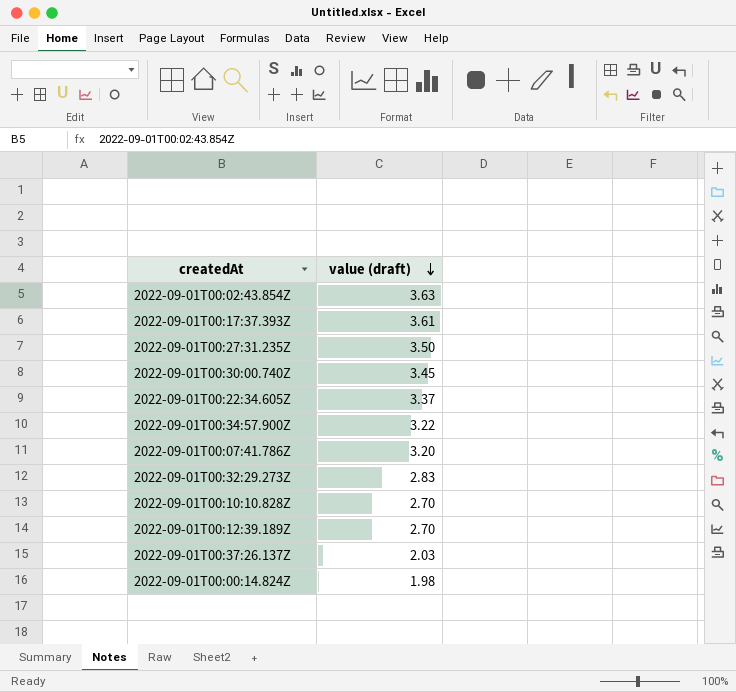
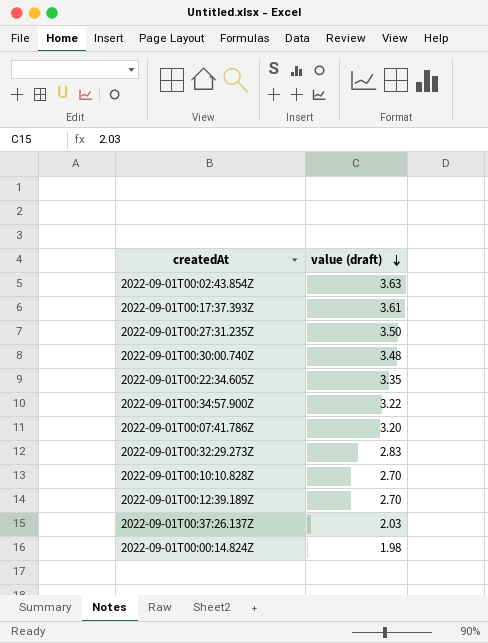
2022-09-01T00:30:00.740Z | value (draft): 3.45 -> 3.48
2022-09-01T00:22:34.605Z | value (draft): 3.37 -> 3.35

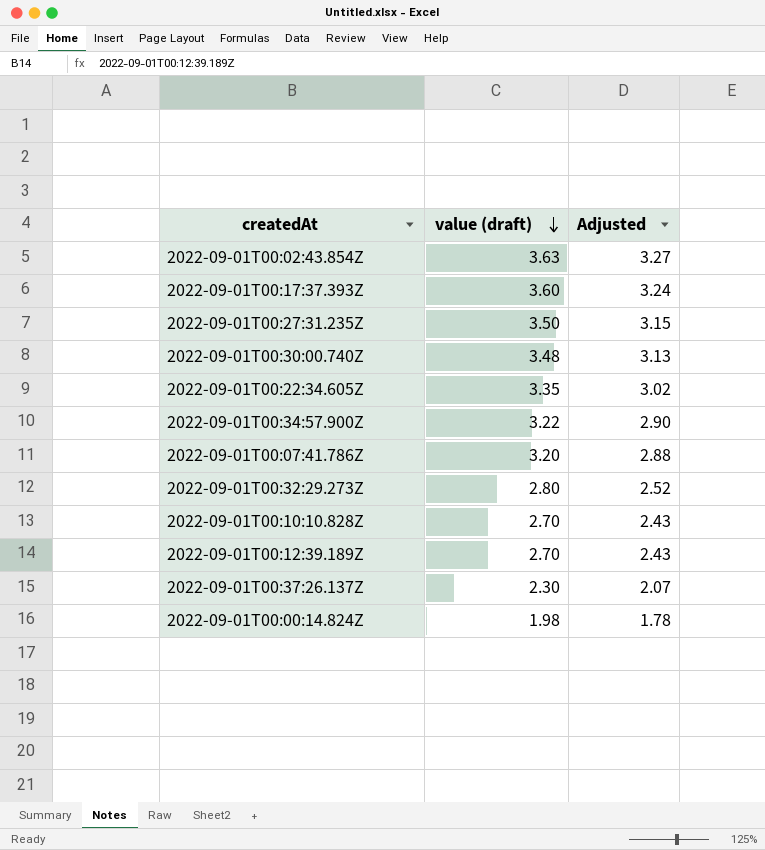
column Adjusted | formula: none -> [value (draft)] * 0.9
2022-09-01T00:17:37.393Z | value (draft): 3.61 -> 3.60
2022-09-01T00:32:29.273Z | value (draft): 2.83 -> 2.80
2022-09-01T00:37:26.137Z | value (draft): 2.03 -> 2.30

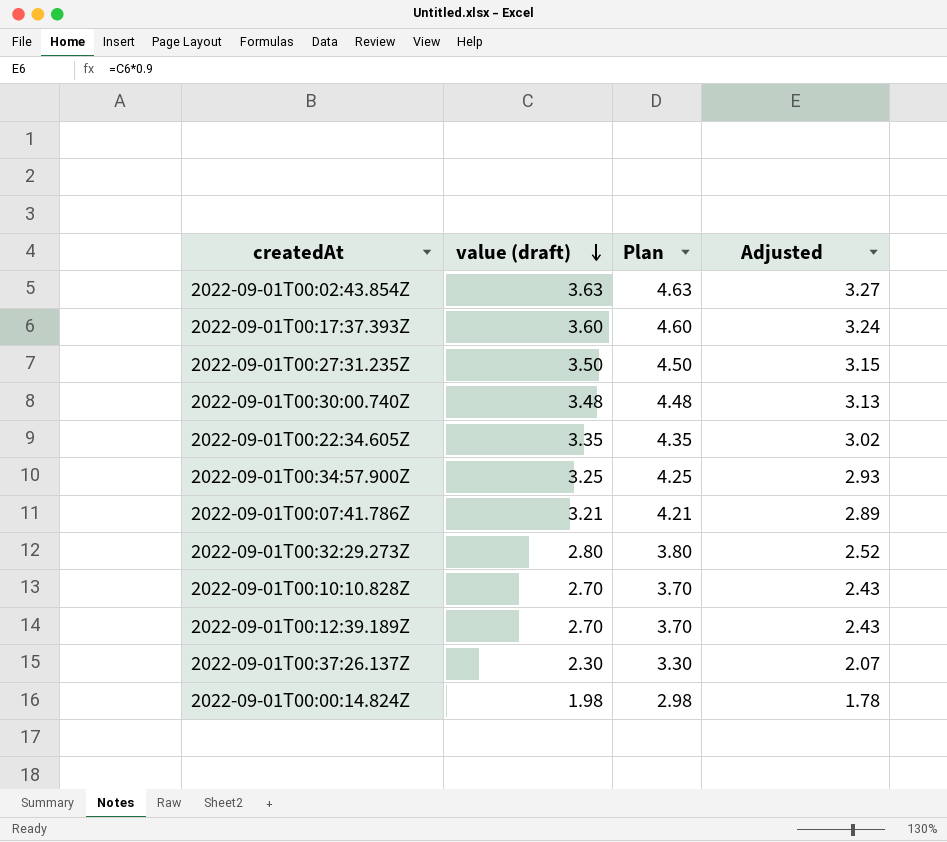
column Plan | formula: none -> [value (draft)] + 1
2022-09-01T00:34:57.900Z | value (draft): 3.22 -> 3.25
2022-09-01T00:34:57.900Z | Adjusted: 2.90 -> 2.93
2022-09-01T00:07:41.786Z | value (draft): 3.20 -> 3.21
2022-09-01T00:07:41.786Z | Adjusted: 2.88 -> 2.89

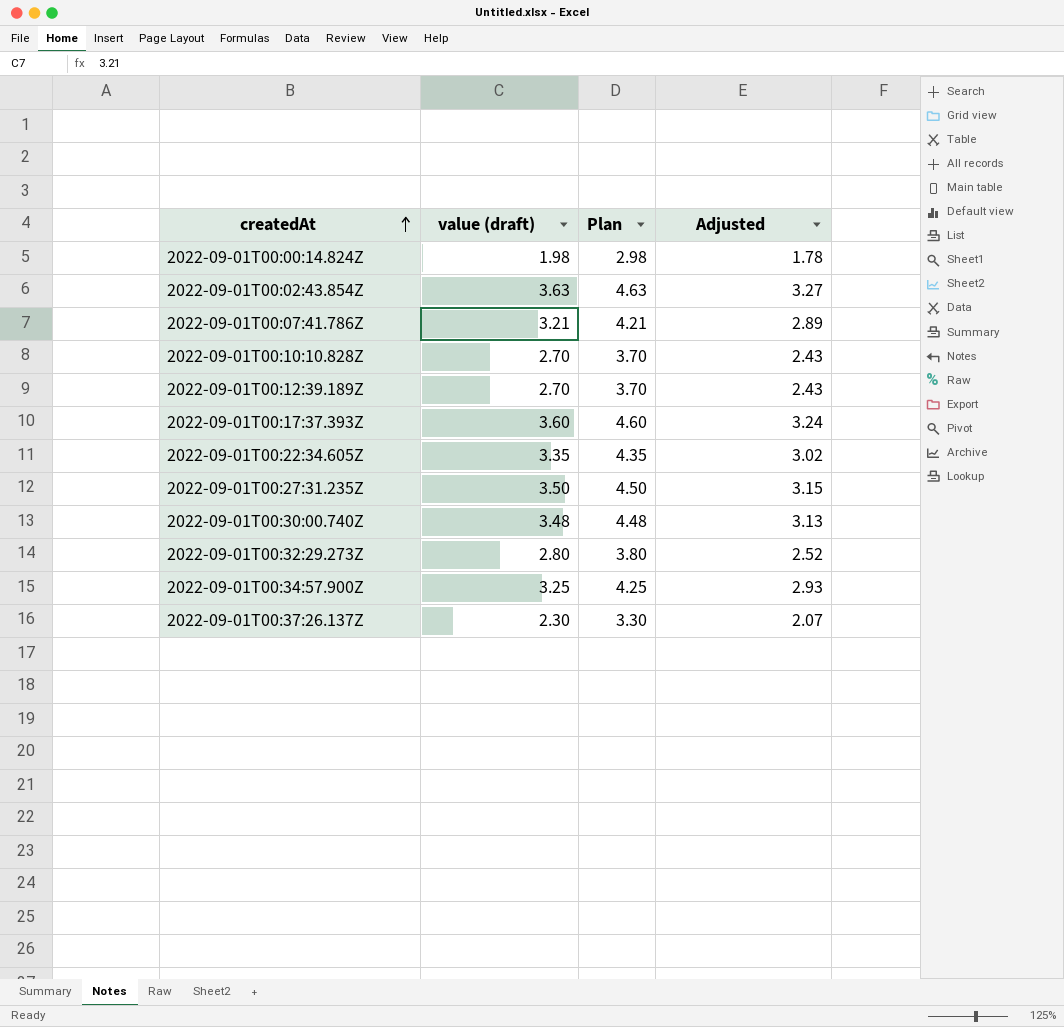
row order: value (draft) descending -> createdAt ascending

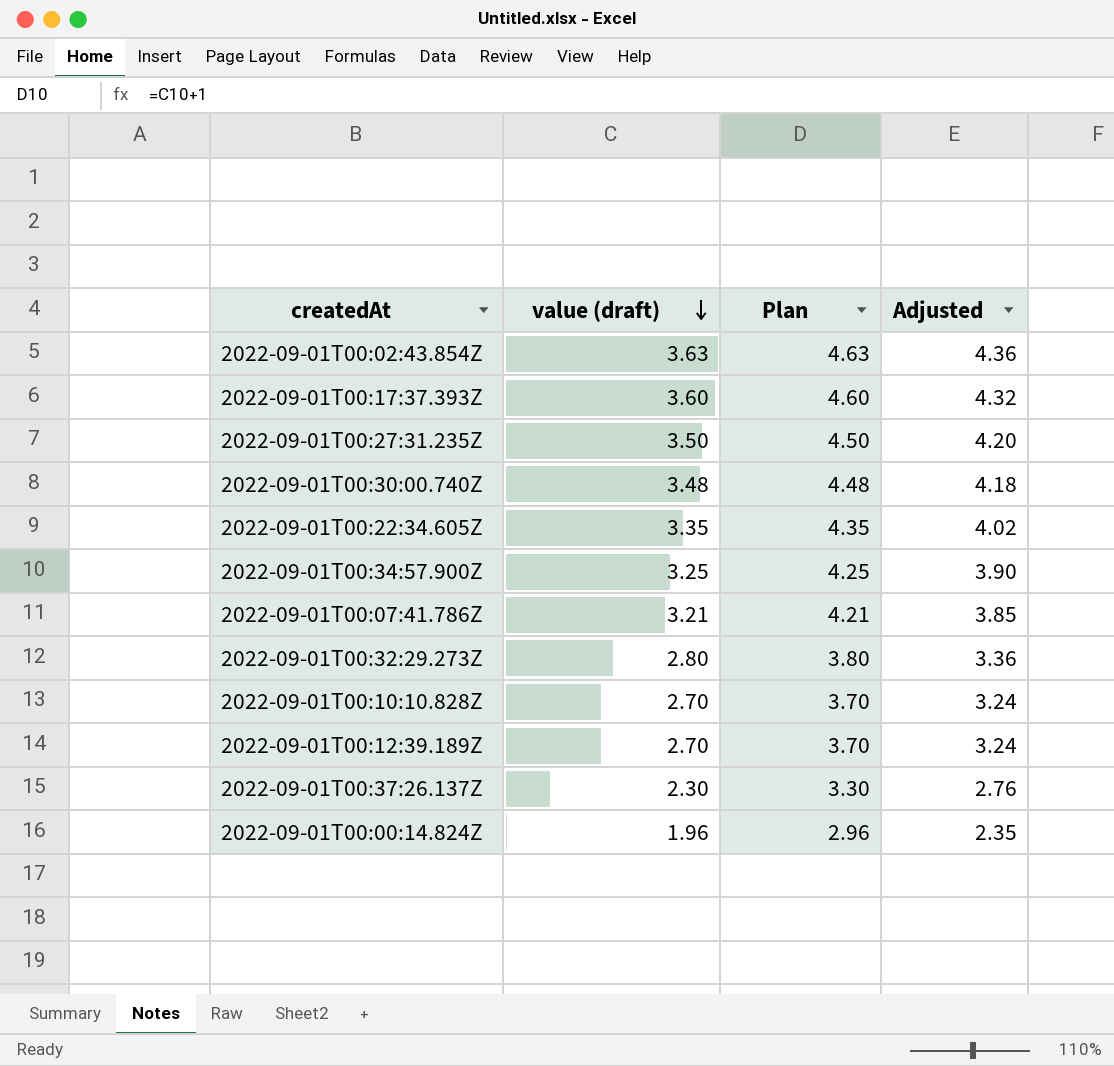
row order: createdAt ascending -> value (draft) descending
column Adjusted | formula: [value (draft)] * 0.9 -> [value (draft)] * 1.2
2022-09-01T00:00:14.824Z | value (draft): 1.98 -> 1.96
2022-09-01T00:00:14.824Z | Plan: 2.98 -> 2.96

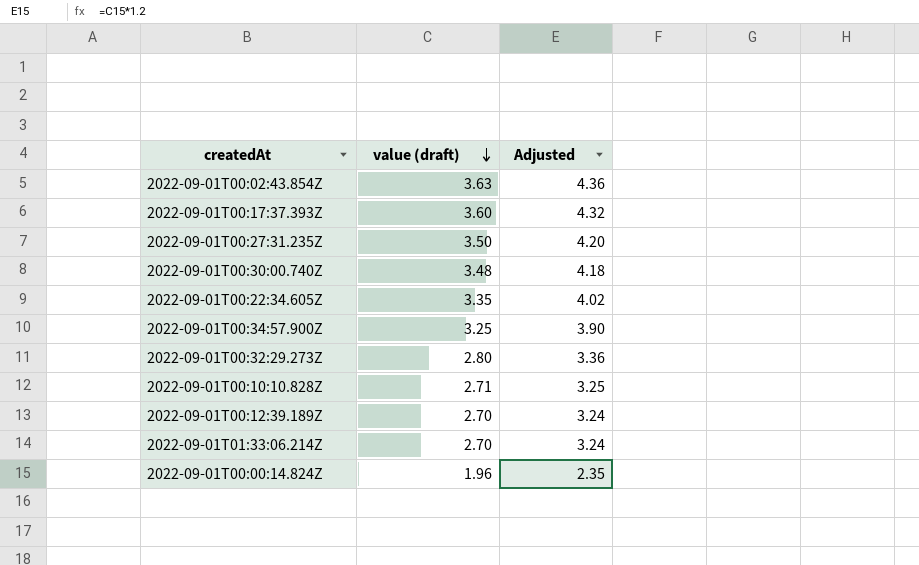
column Plan | formula: [value (draft)] + 1 -> none
row 2022-09-01T00:07:41.786Z: 3.21 | 4.21 | 3.85 -> none
row 2022-09-01T00:37:26.137Z: 2.30 | 3.30 | 2.76 -> none
2022-09-01T00:10:10.828Z | value (draft): 2.70 -> 2.71
2022-09-01T00:10:10.828Z | Adjusted: 3.24 -> 3.25
row 2022-09-01T01:33:06.214Z: none -> 2.70 | 3.24

